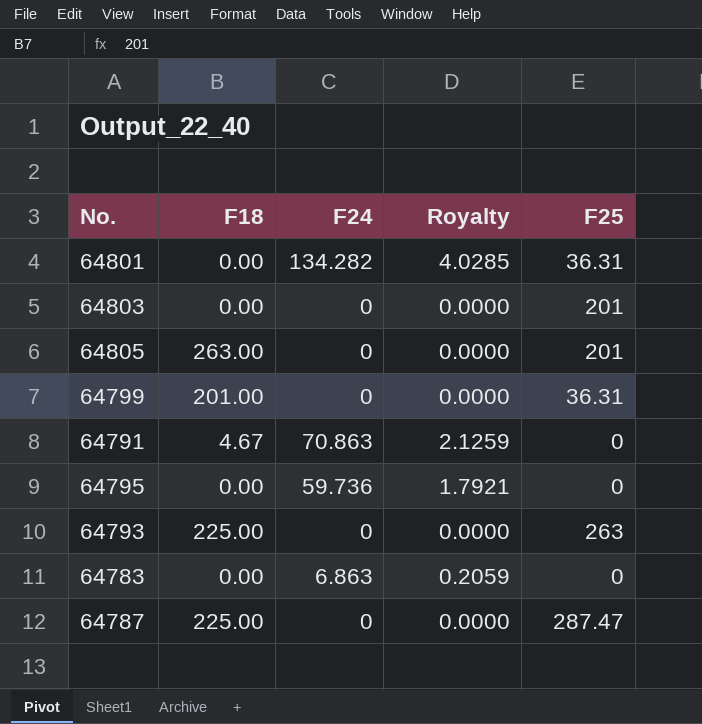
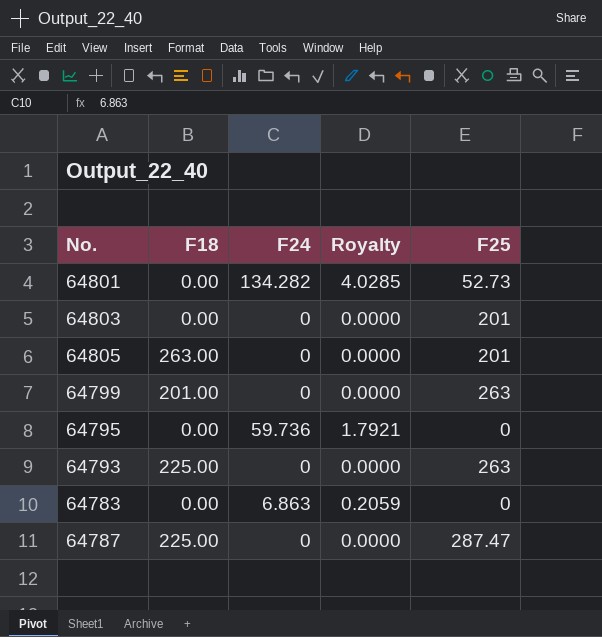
row 64791: 4.67 | 70.863 | 2.1259 | 0 -> none
64801 | F25: 36.31 -> 52.73
64799 | F25: 36.31 -> 263

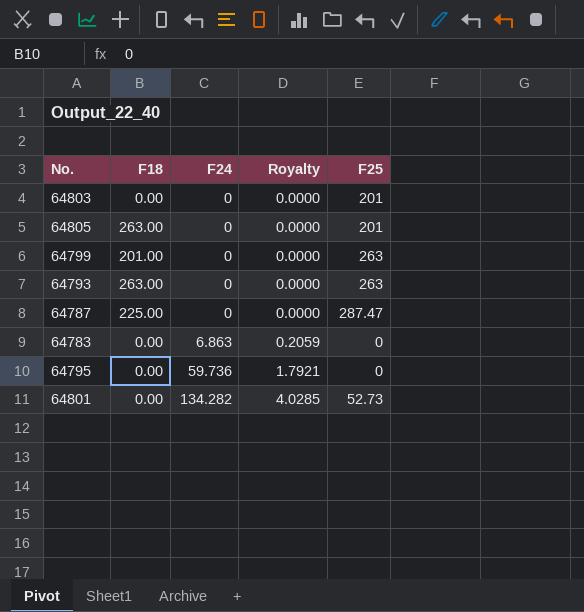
row order: none -> F24 ascending
64793 | F18: 225.00 -> 263.00

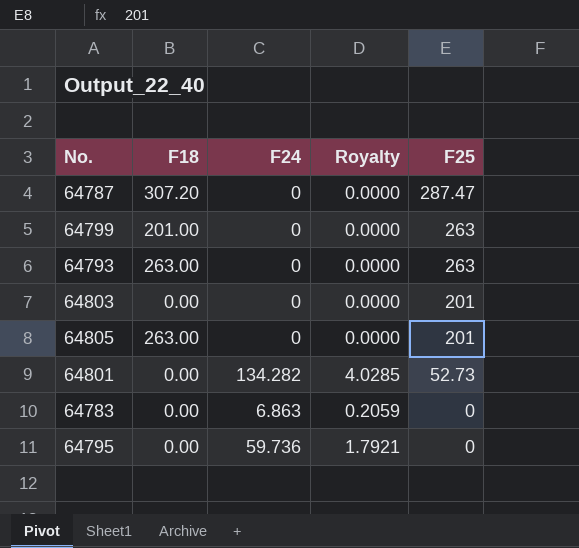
row order: F24 ascending -> F25 descending
64787 | F18: 225.00 -> 307.20

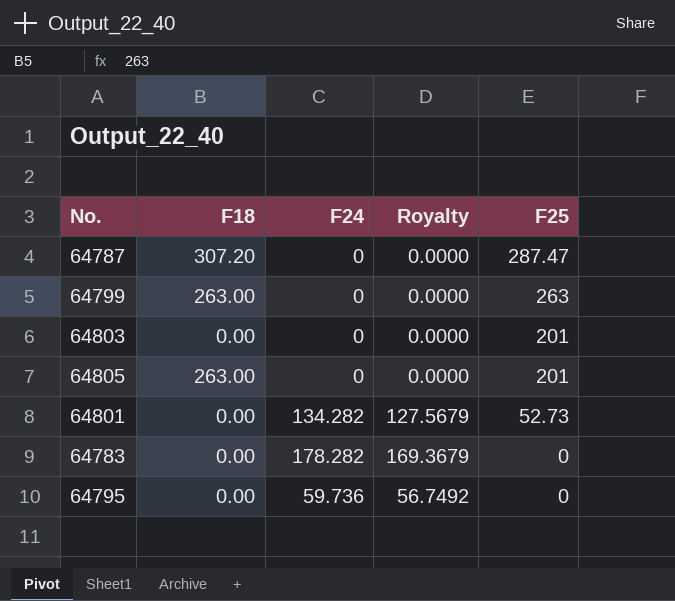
column Royalty | formula: [F24] * 0.03 -> [F24] * 0.95
row 64793: 263.00 | 0 | 0.0000 | 263 -> none
64799 | F18: 201.00 -> 263.00
64783 | F24: 6.863 -> 178.282

